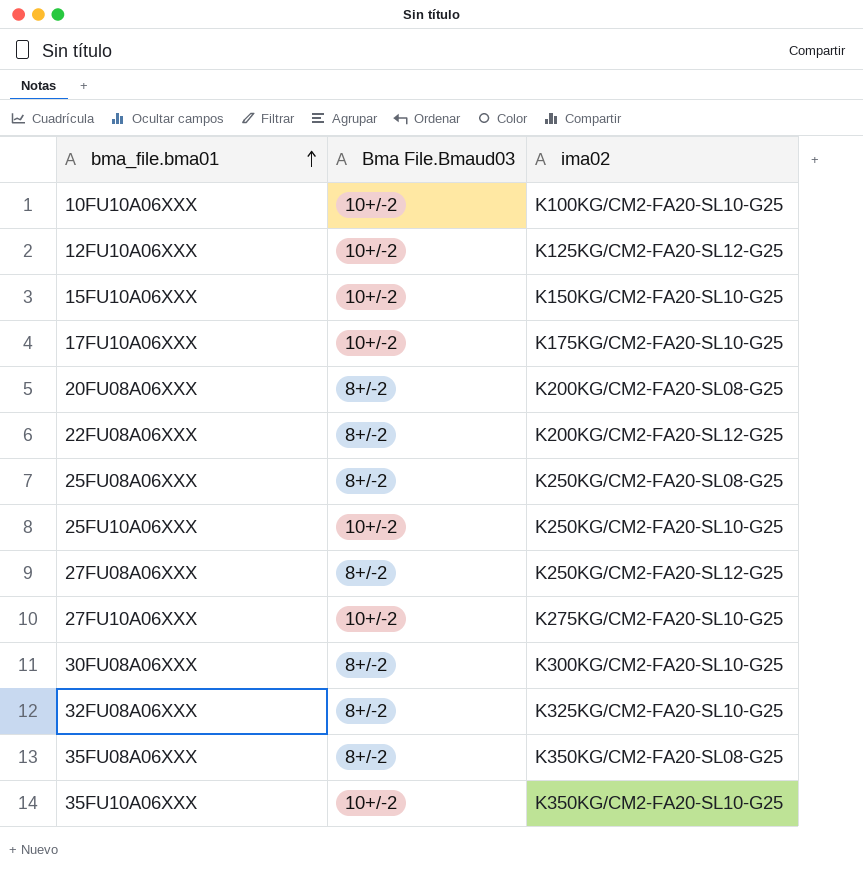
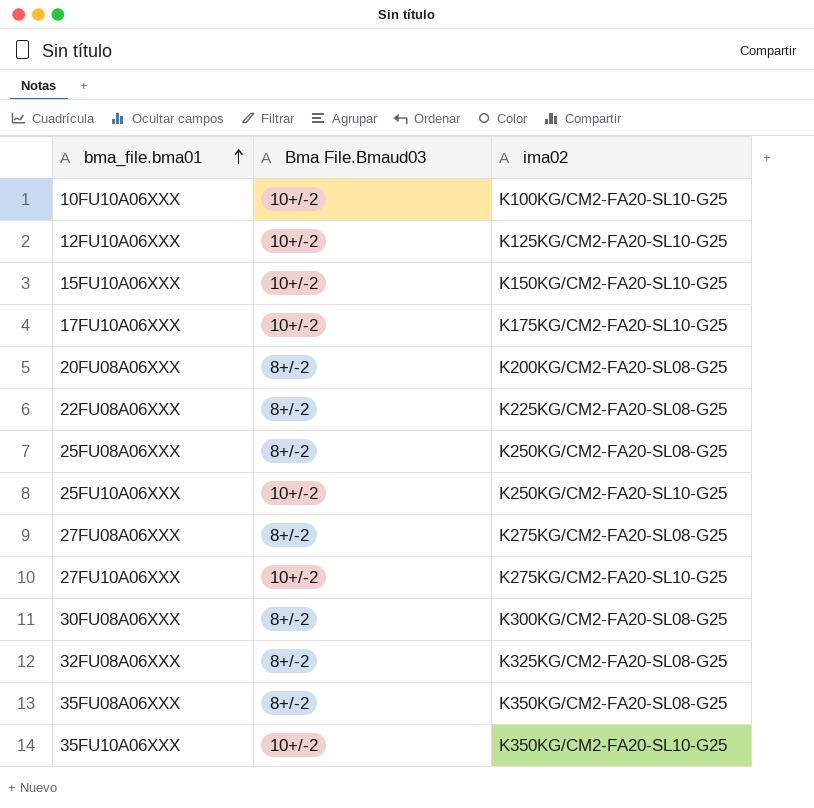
12FU10A06XXX | ima02: K125KG/CM2-FA20-SL12-G25 -> K125KG/CM2-FA20-SL10-G25
22FU08A06XXX | ima02: K200KG/CM2-FA20-SL12-G25 -> K225KG/CM2-FA20-SL08-G25
27FU08A06XXX | ima02: K250KG/CM2-FA20-SL12-G25 -> K275KG/CM2-FA20-SL08-G25
30FU08A06XXX | ima02: K300KG/CM2-FA20-SL10-G25 -> K300KG/CM2-FA20-SL08-G25
32FU08A06XXX | ima02: K325KG/CM2-FA20-SL10-G25 -> K325KG/CM2-FA20-SL08-G25

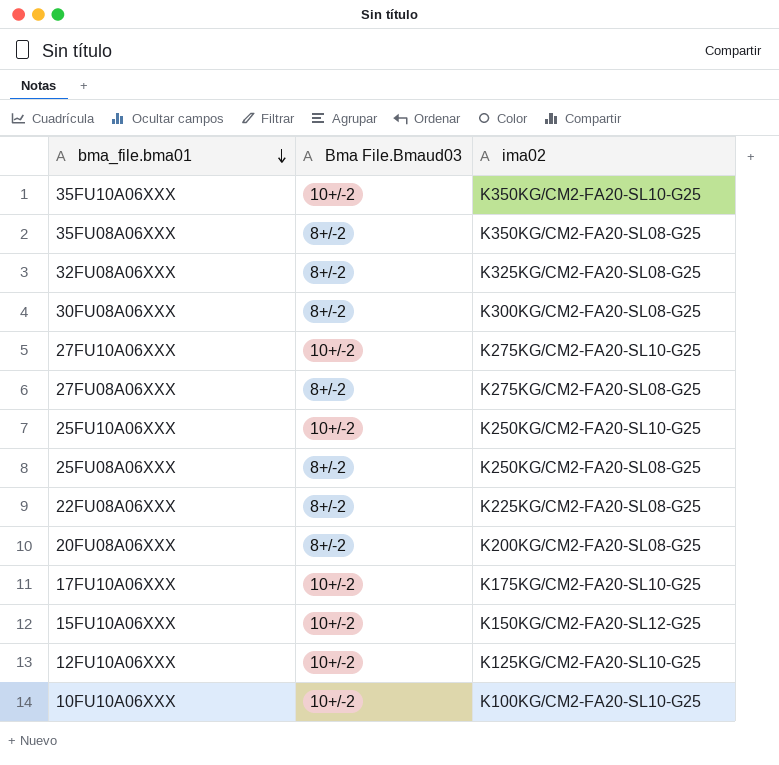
row order: bma_file.bma01 ascending -> bma_file.bma01 descending
15FU10A06XXX | ima02: K150KG/CM2-FA20-SL10-G25 -> K150KG/CM2-FA20-SL12-G25

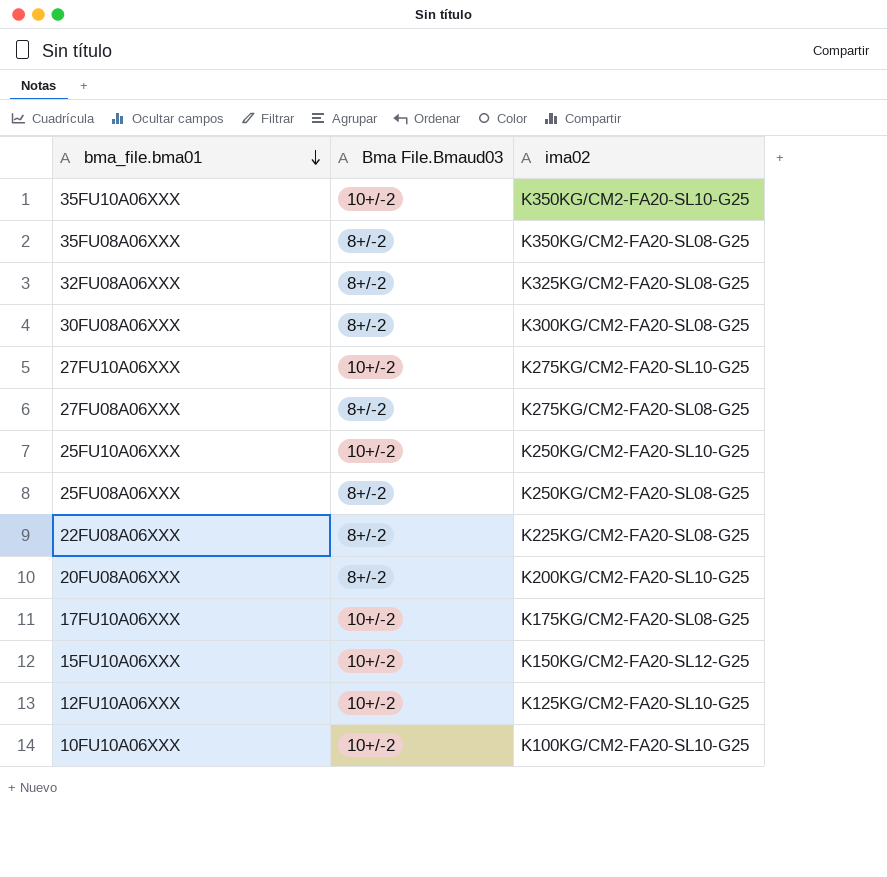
20FU08A06XXX | ima02: K200KG/CM2-FA20-SL08-G25 -> K200KG/CM2-FA20-SL10-G25
17FU10A06XXX | ima02: K175KG/CM2-FA20-SL10-G25 -> K175KG/CM2-FA20-SL08-G25

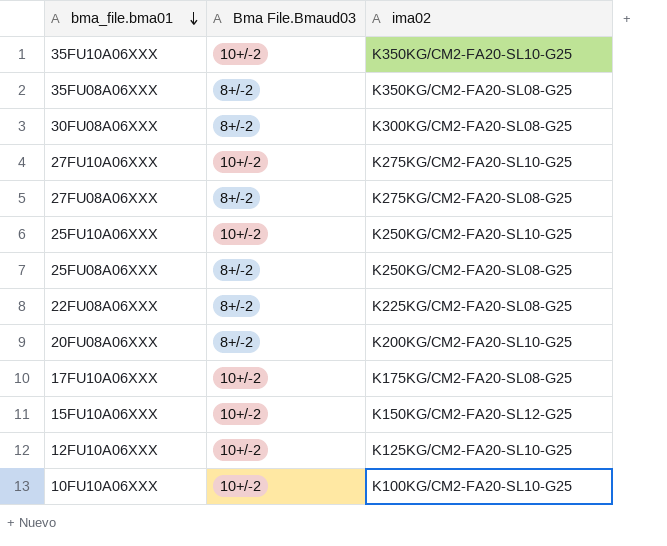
row 32FU08A06XXX: 8+/-2 | K325KG/CM2-FA20-SL08-G25 -> none

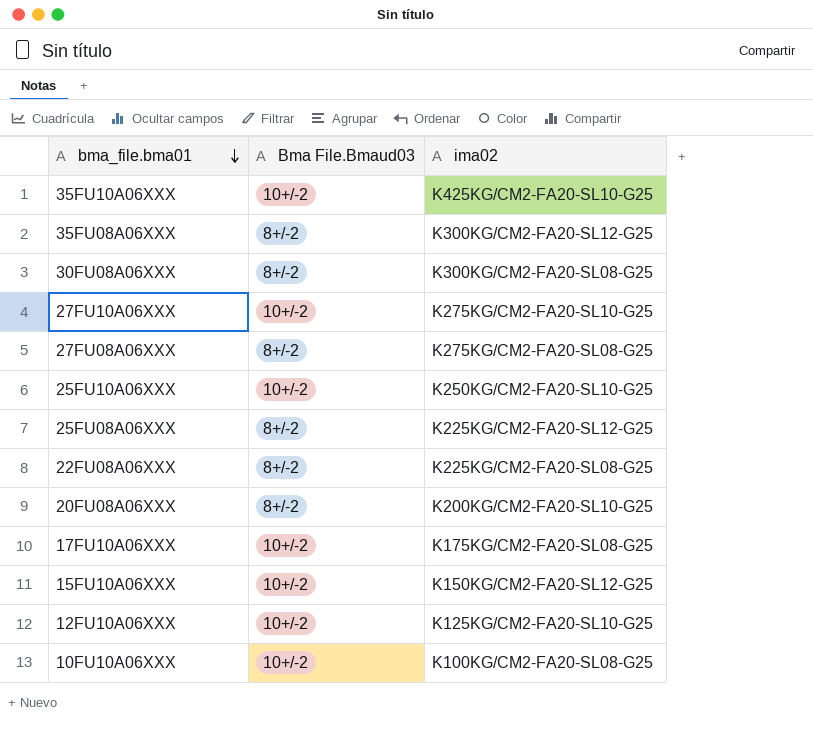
35FU10A06XXX | ima02: K350KG/CM2-FA20-SL10-G25 -> K425KG/CM2-FA20-SL10-G25
35FU08A06XXX | ima02: K350KG/CM2-FA20-SL08-G25 -> K300KG/CM2-FA20-SL12-G25
25FU08A06XXX | ima02: K250KG/CM2-FA20-SL08-G25 -> K225KG/CM2-FA20-SL12-G25
10FU10A06XXX | ima02: K100KG/CM2-FA20-SL10-G25 -> K100KG/CM2-FA20-SL08-G25

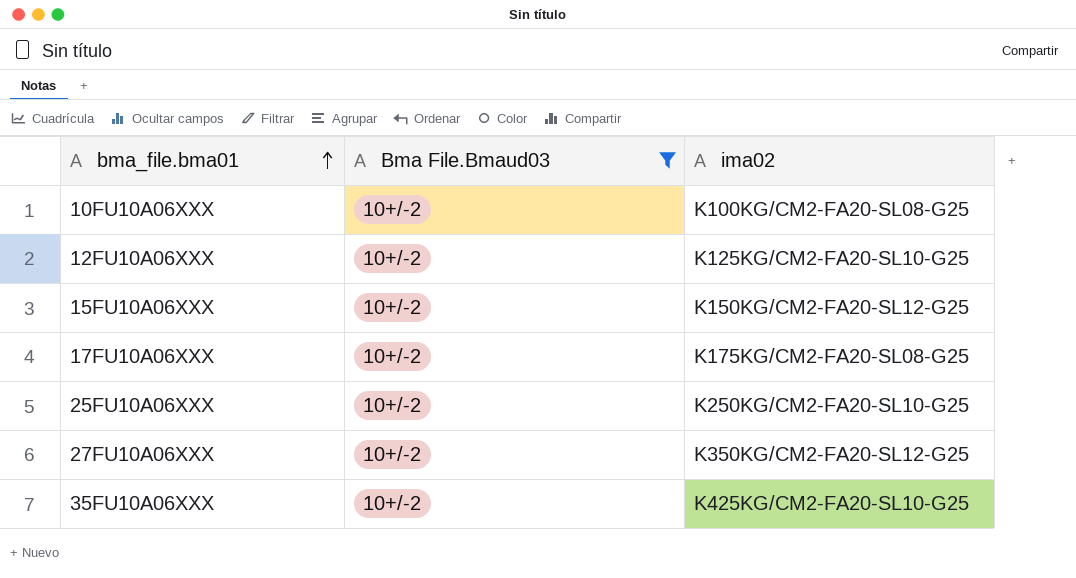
filter: none -> Bma File.Bmaud03 = 10+/-2
row order: bma_file.bma01 descending -> bma_file.bma01 ascending
27FU10A06XXX | ima02: K275KG/CM2-FA20-SL10-G25 -> K350KG/CM2-FA20-SL12-G25

